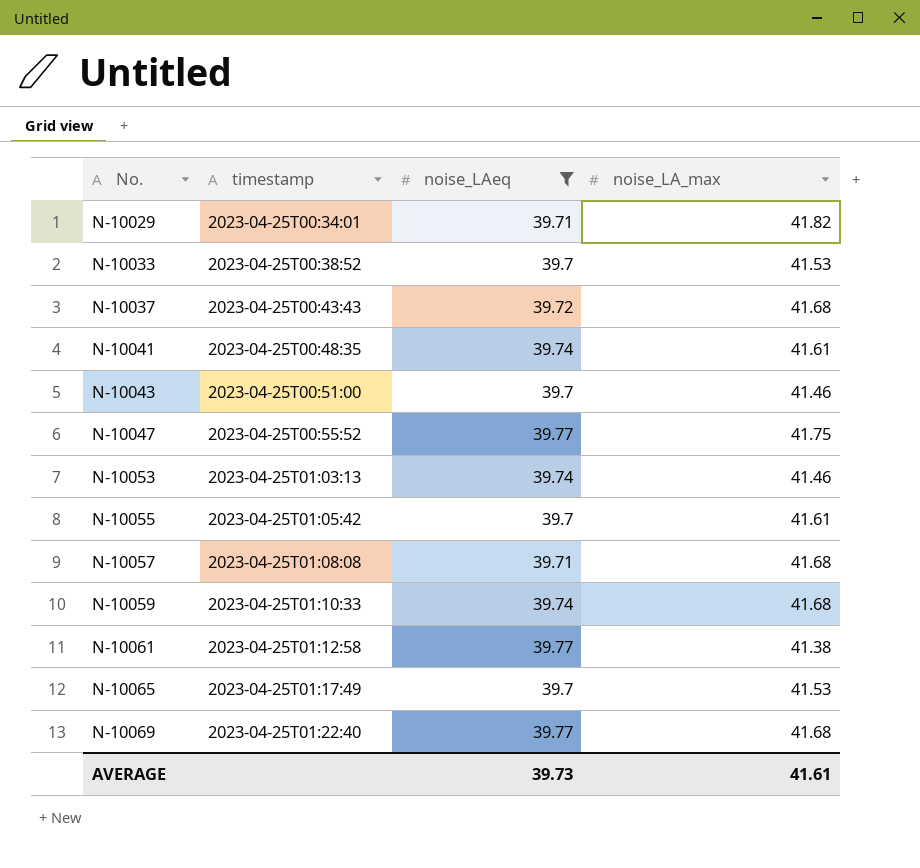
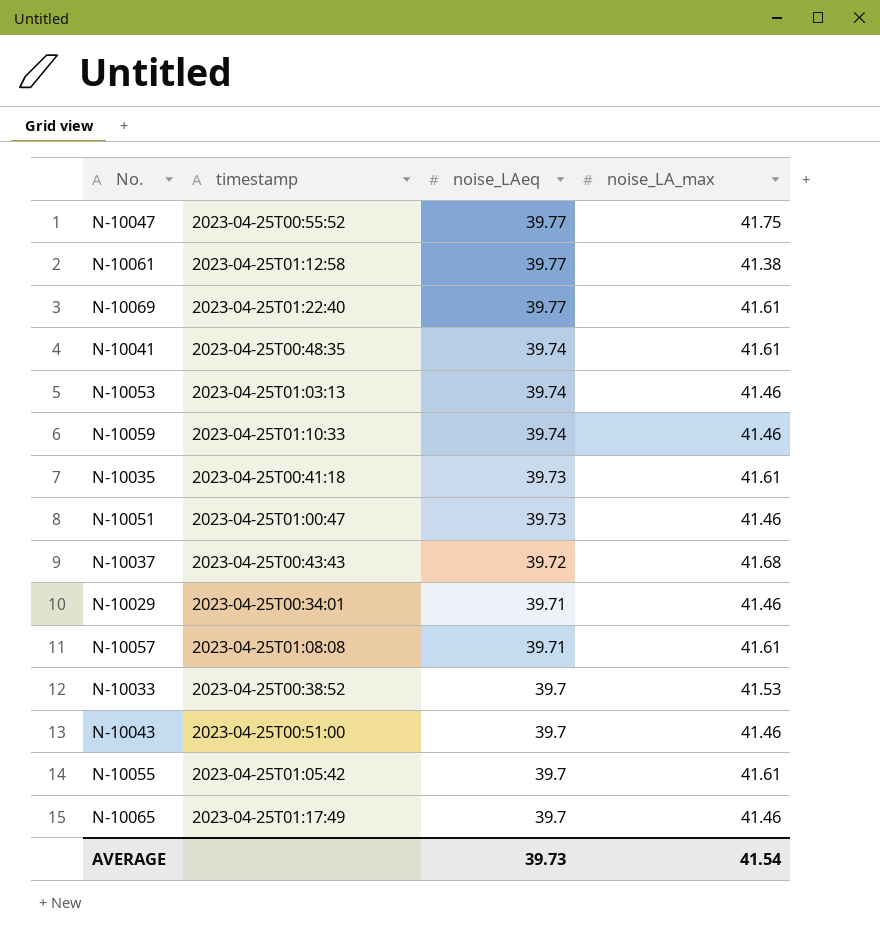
filter: noise_LAeq != 39.73 -> none
row order: No. ascending -> noise_LAeq descending
N-10069 | noise_LA_max: 41.68 -> 41.61
N-10059 | noise_LA_max: 41.68 -> 41.46
N-10029 | noise_LA_max: 41.82 -> 41.46
N-10057 | noise_LA_max: 41.68 -> 41.61
N-10065 | noise_LA_max: 41.53 -> 41.46
AVERAGE | noise_LA_max: 41.61 -> 41.54

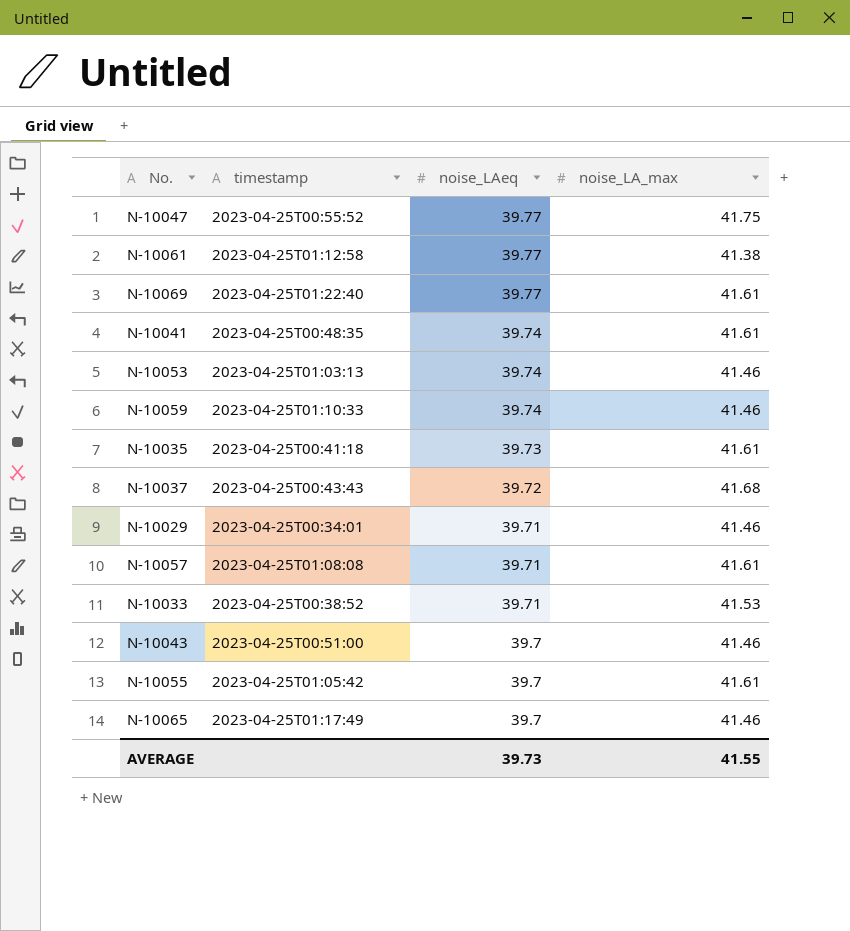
row N-10051: 2023-04-25T01:00:47 | 39.73 | 41.46 -> none
N-10033 | noise_LAeq: 39.7 -> 39.71
AVERAGE | noise_LA_max: 41.54 -> 41.55

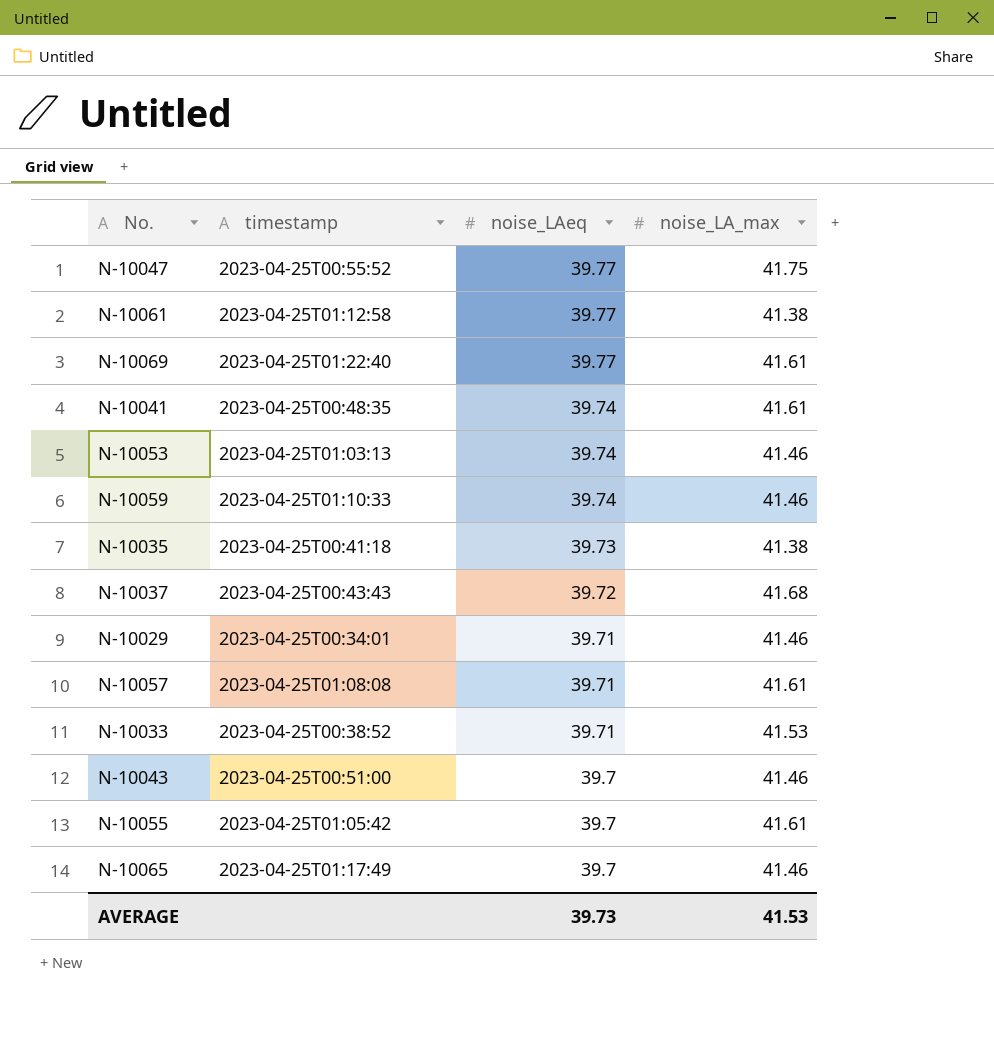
N-10035 | noise_LA_max: 41.61 -> 41.38
AVERAGE | noise_LA_max: 41.55 -> 41.53

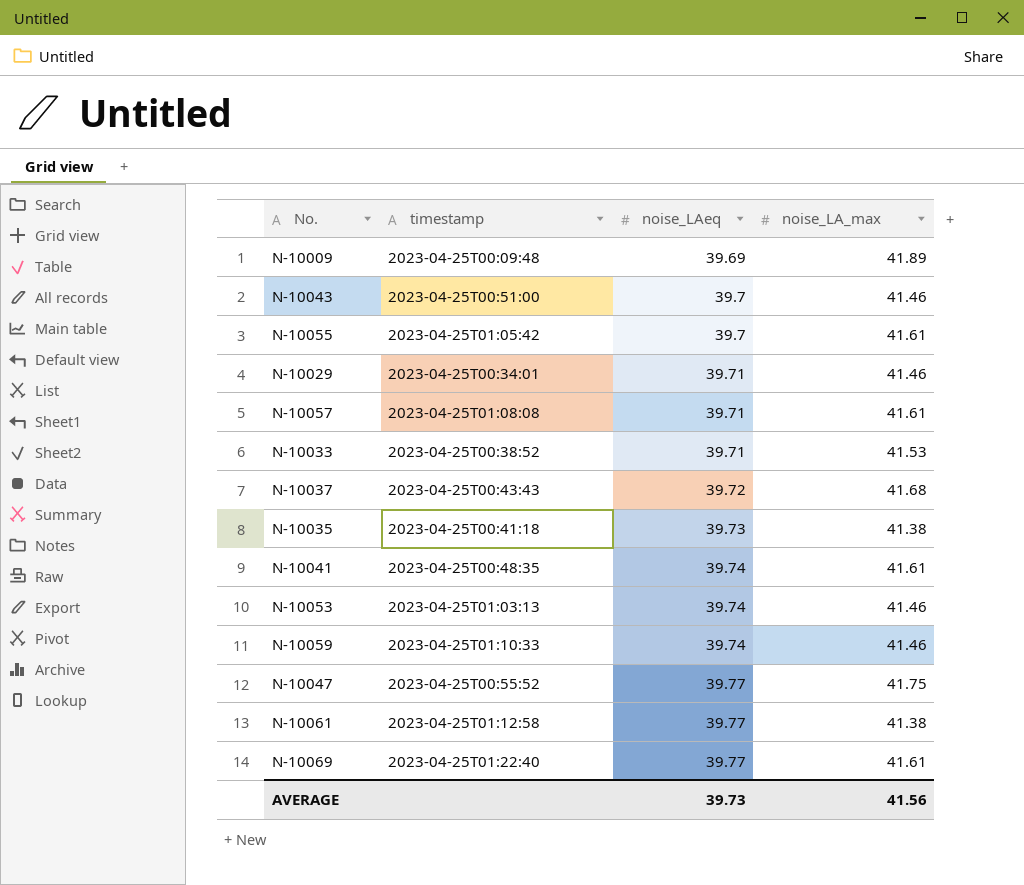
row order: noise_LAeq descending -> noise_LAeq ascending
row N-10065: 2023-04-25T01:17:49 | 39.7 | 41.46 -> none
row N-10009: none -> 2023-04-25T00:09:48 | 39.69 | 41.89
AVERAGE | noise_LA_max: 41.53 -> 41.56

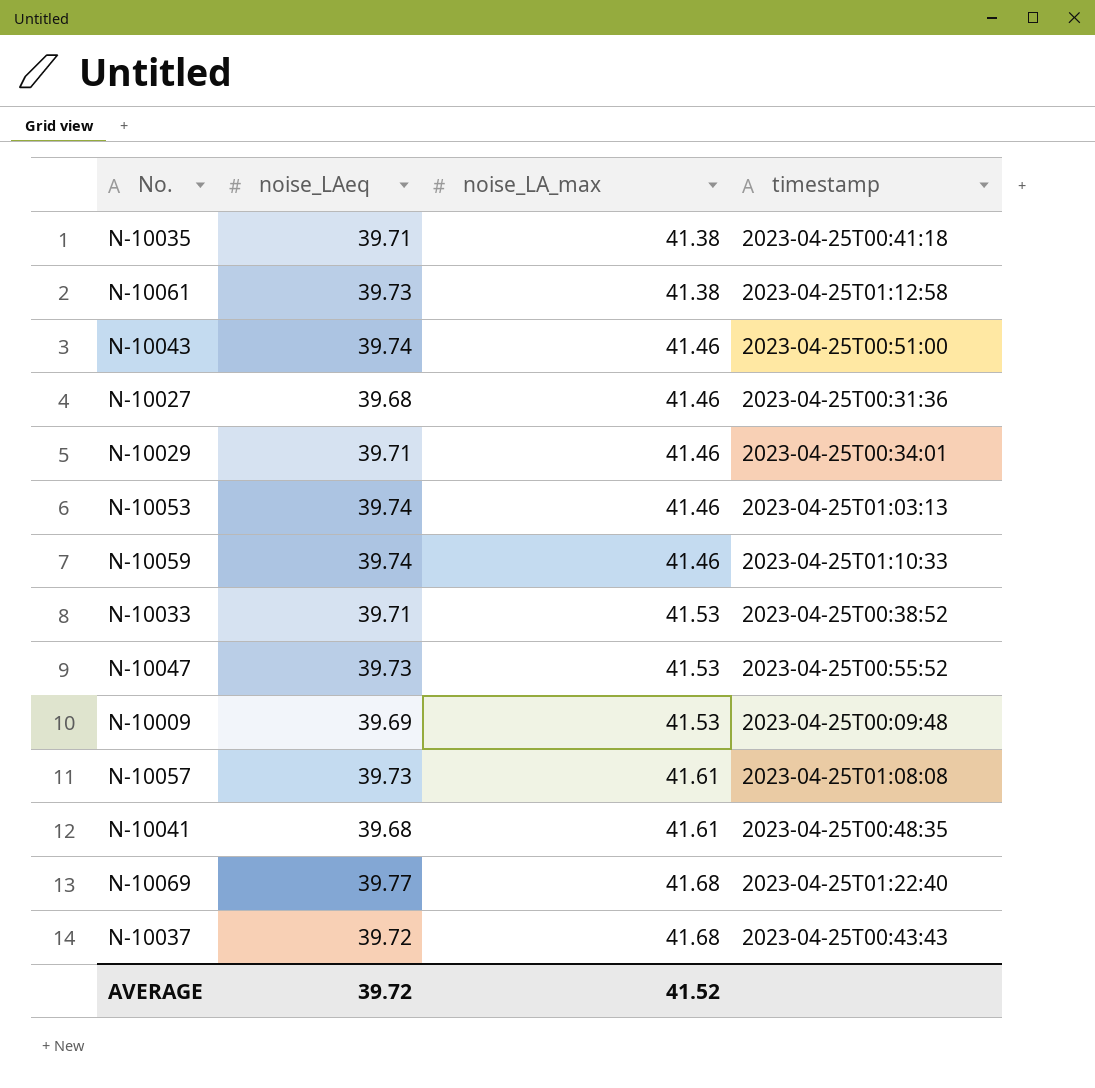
row order: noise_LAeq ascending -> noise_LA_max ascending
column timestamp | position: 2 -> 4
row N-10055: 2023-04-25T01:05:42 | 39.7 | 41.61 -> none
N-10035 | noise_LAeq: 39.73 -> 39.71
N-10061 | noise_LAeq: 39.77 -> 39.73
N-10043 | noise_LAeq: 39.7 -> 39.74
row N-10027: none -> 39.68 | 41.46 | 2023-04-25T00:31:36
N-10047 | noise_LAeq: 39.77 -> 39.73
N-10047 | noise_LA_max: 41.75 -> 41.53
N-10009 | noise_LA_max: 41.89 -> 41.53
N-10057 | noise_LAeq: 39.71 -> 39.73
N-10041 | noise_LAeq: 39.74 -> 39.68
N-10069 | noise_LA_max: 41.61 -> 41.68
AVERAGE | noise_LAeq: 39.73 -> 39.72
AVERAGE | noise_LA_max: 41.56 -> 41.52

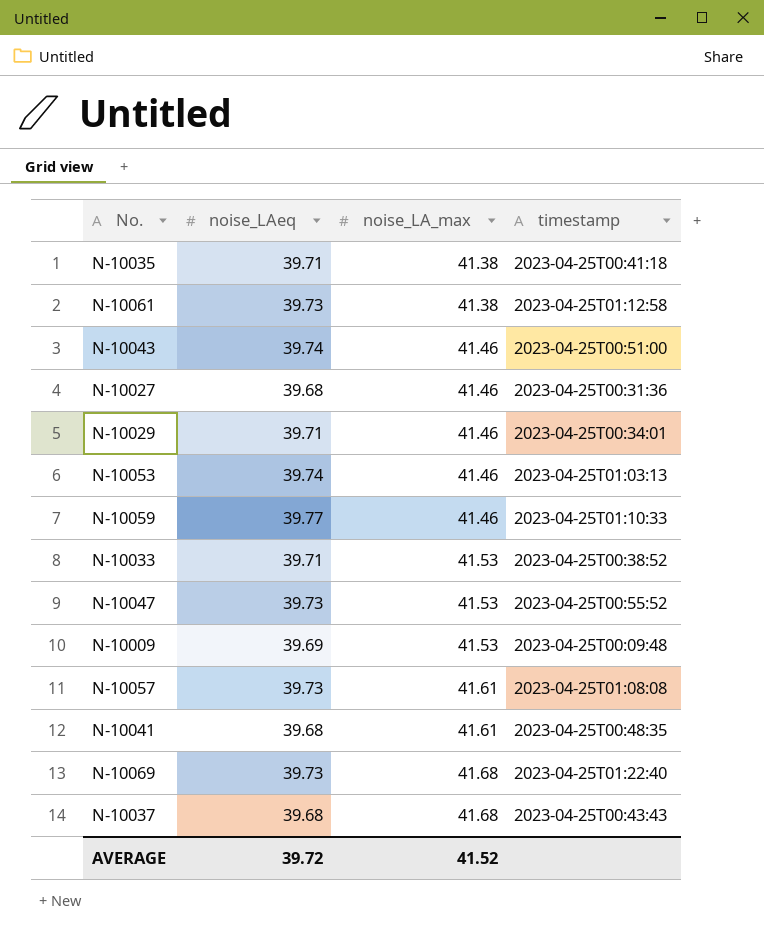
N-10059 | noise_LAeq: 39.74 -> 39.77
N-10069 | noise_LAeq: 39.77 -> 39.73
N-10037 | noise_LAeq: 39.72 -> 39.68

